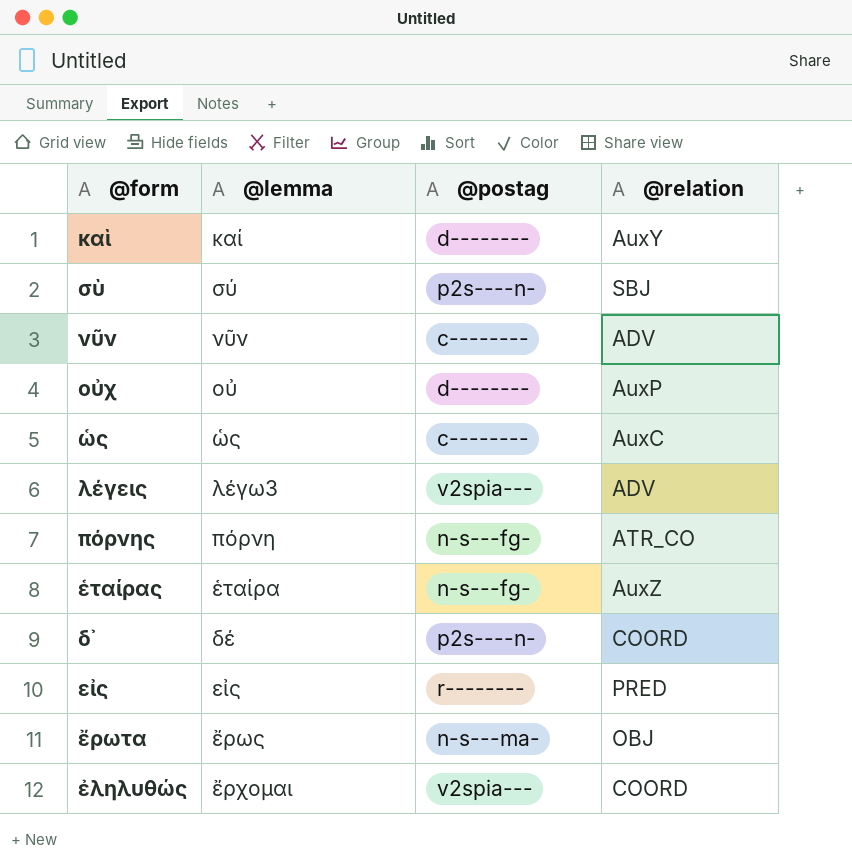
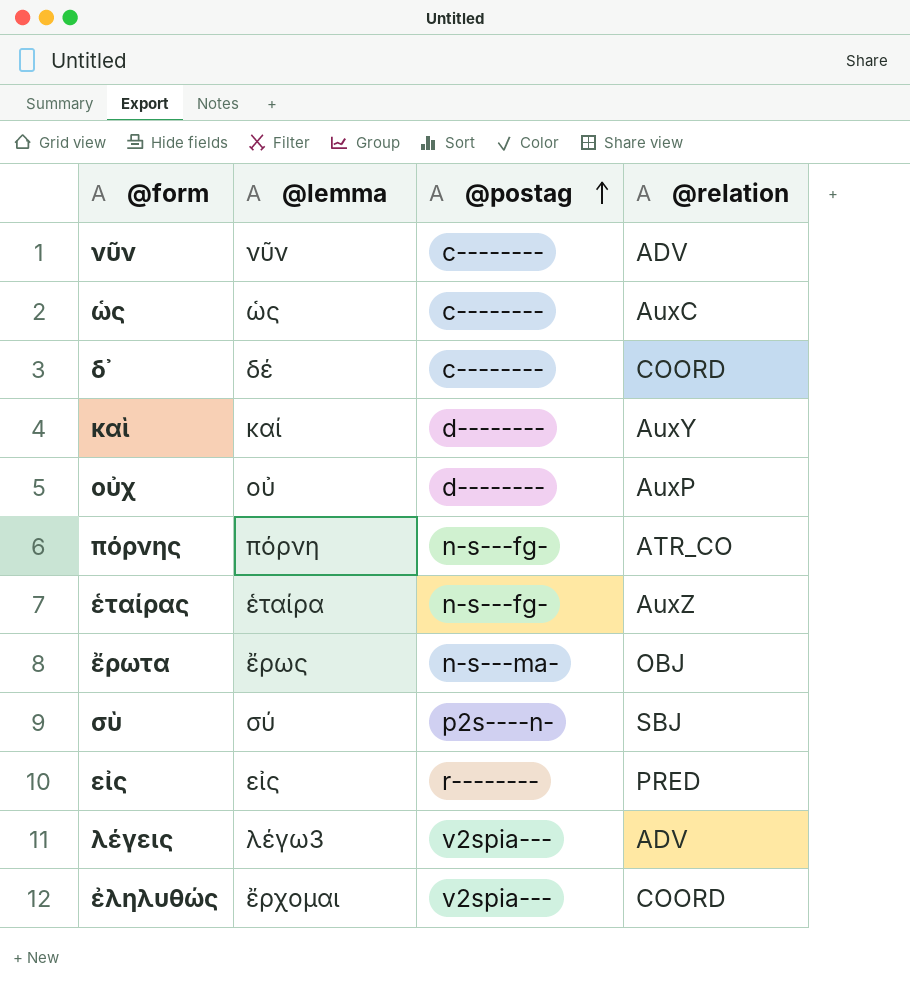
row order: none -> @postag ascending
δ᾽ | @postag: p2s----n- -> c--------

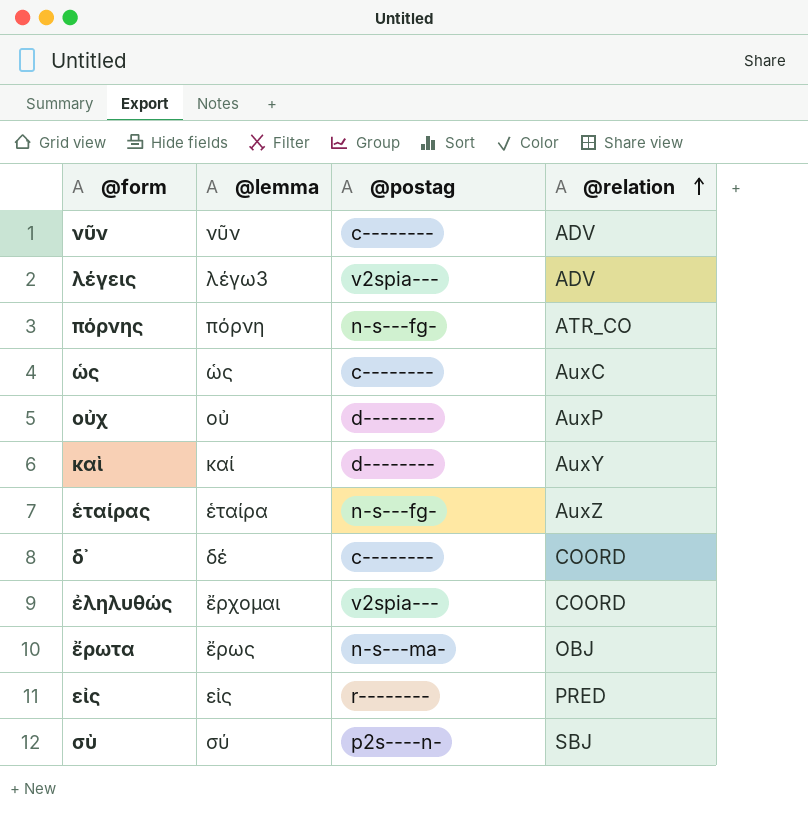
row order: @postag ascending -> @relation ascending

